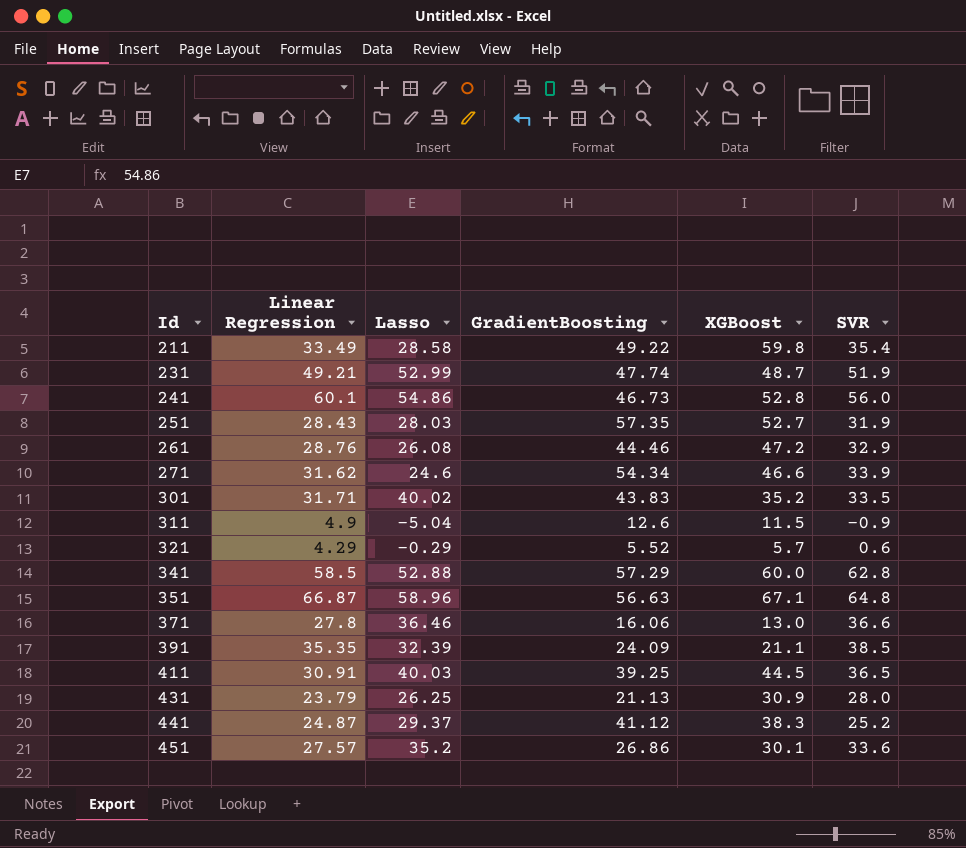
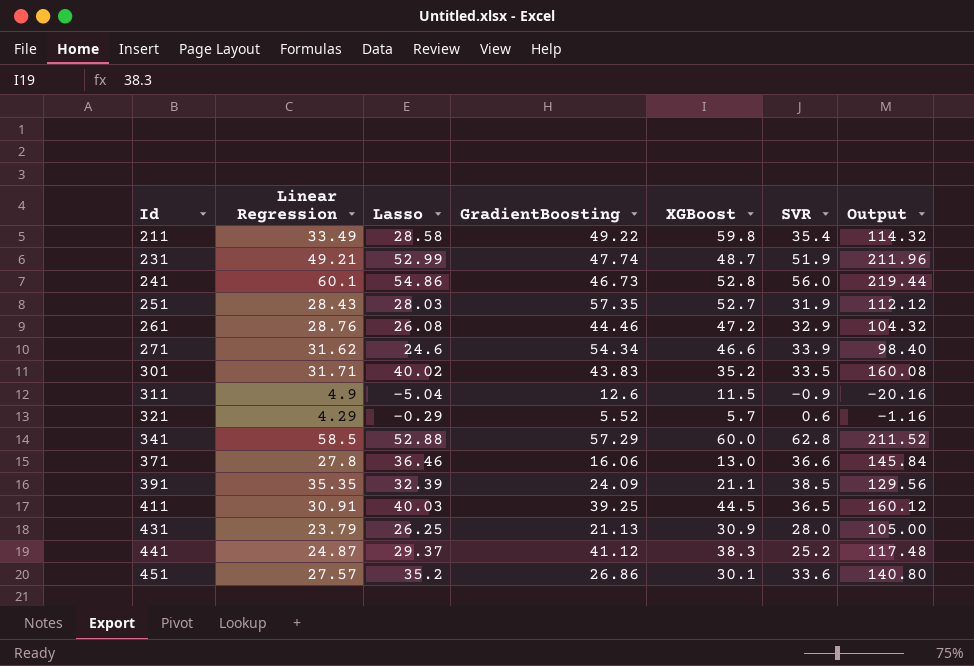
column Output | formula: none -> [Lasso] * 4
row 351: 66.87 | 58.96 | 56.63 | 67.1 | 64.8 -> none

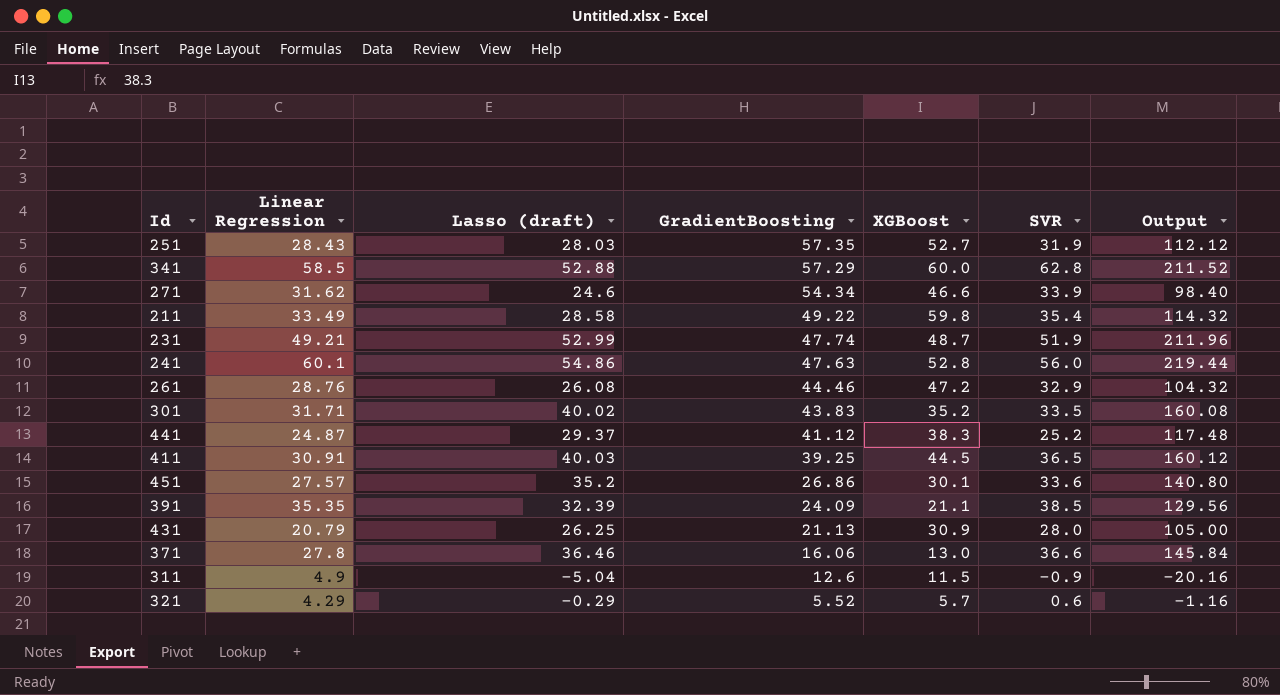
row order: Id ascending -> GradientBoosting descending
column name: Lasso -> Lasso (draft)
241 | GradientBoosting: 46.73 -> 47.63
431 | Linear Regression: 23.79 -> 20.79

